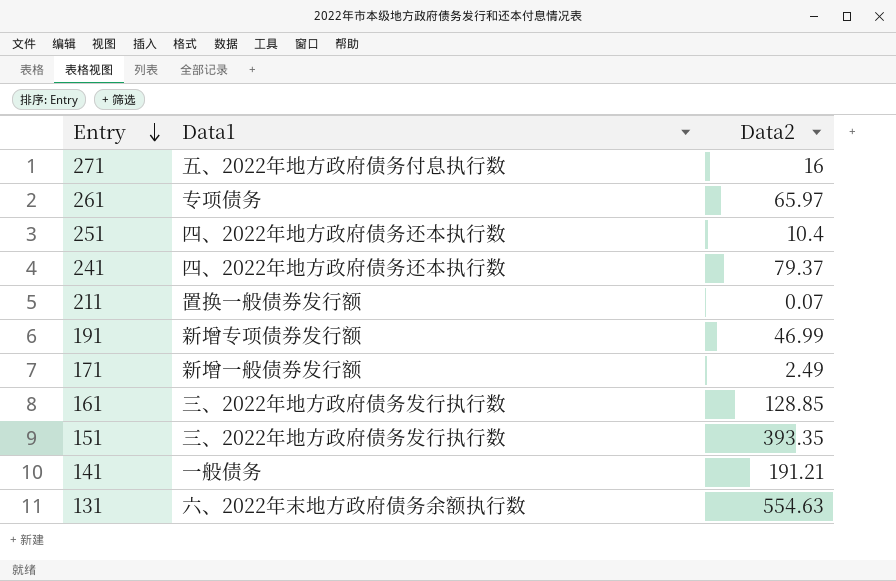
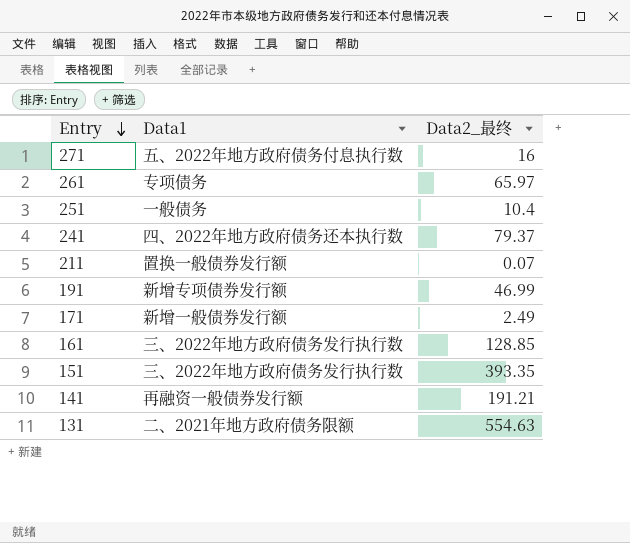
column name: Data2 -> Data2_最终
251 | Data1: 四、2022年地方政府债务还本执行数 -> 一般债务
141 | Data1: 一般债务 -> 再融资一般债券发行额
131 | Data1: 六、2022年末地方政府债务余额执行数 -> 二、2021年地方政府债务限额

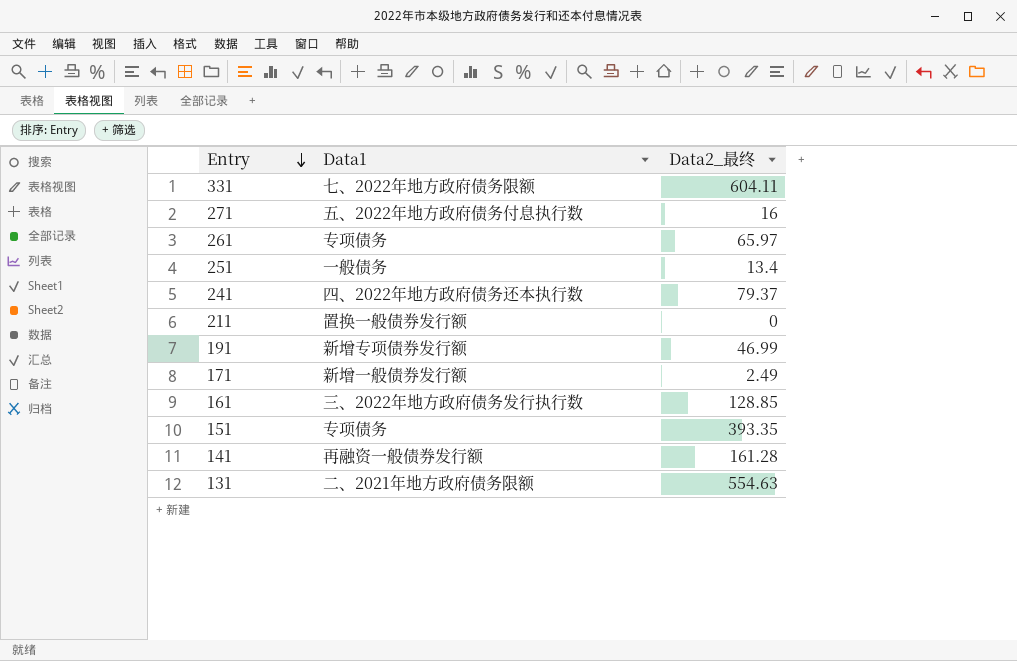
row 331: none -> 七、2022年地方政府债务限额 | 604.11
251 | Data2_最终: 10.4 -> 13.4
211 | Data2_最终: 0.07 -> 0
151 | Data1: 三、2022年地方政府债务发行执行数 -> 专项债务
141 | Data2_最终: 191.21 -> 161.28

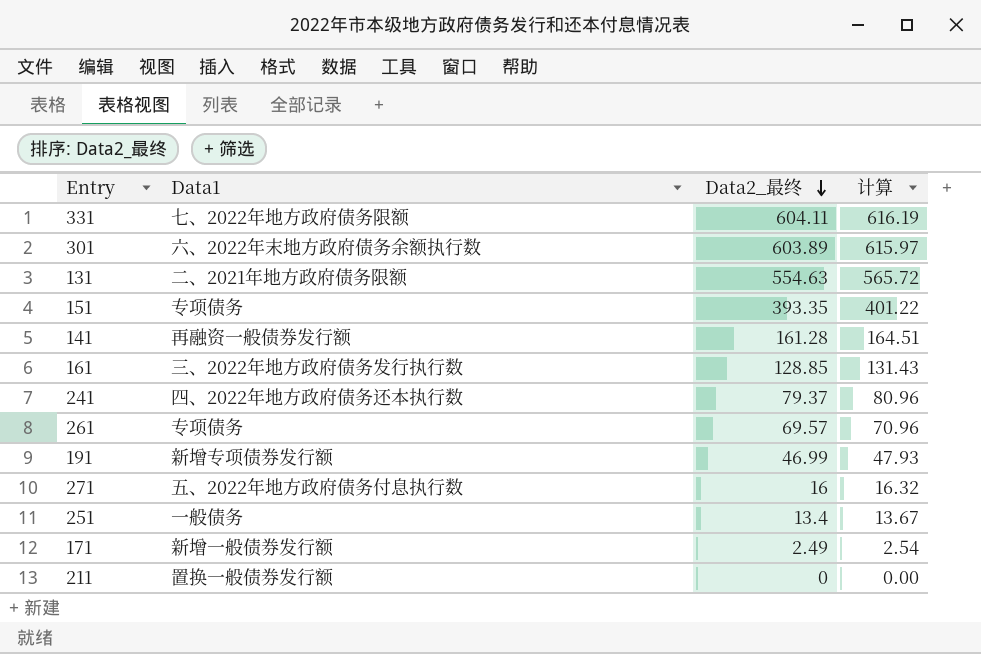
row order: Entry descending -> Data2_最终 descending
column 计算 | formula: none -> [Data2_最终] * 1.02
row 301: none -> 六、2022年末地方政府债务余额执行数 | 603.89 | 615.97
261 | Data2_最终: 65.97 -> 69.57

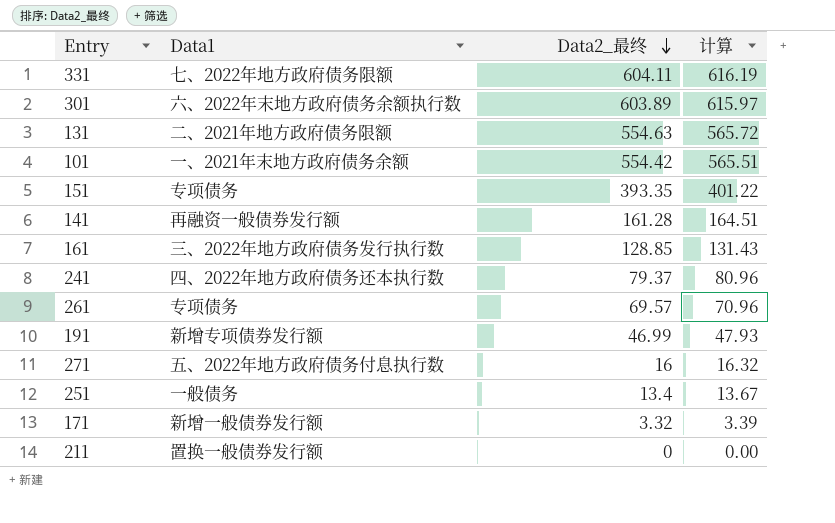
row 101: none -> 一、2021年末地方政府债务余额 | 554.42 | 565.51
171 | Data2_最终: 2.49 -> 3.32
171 | 计算: 2.54 -> 3.39

